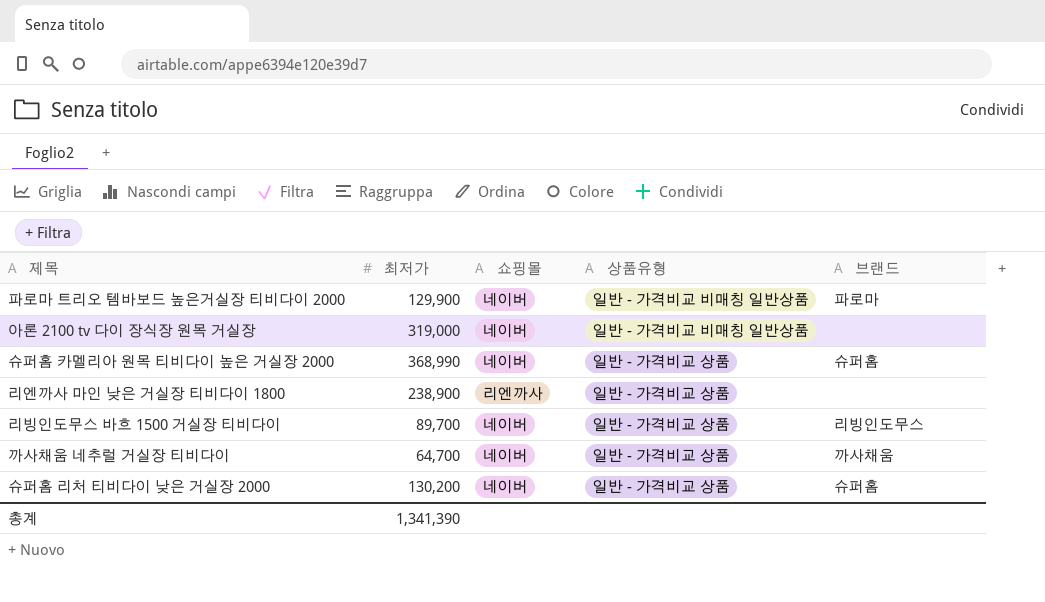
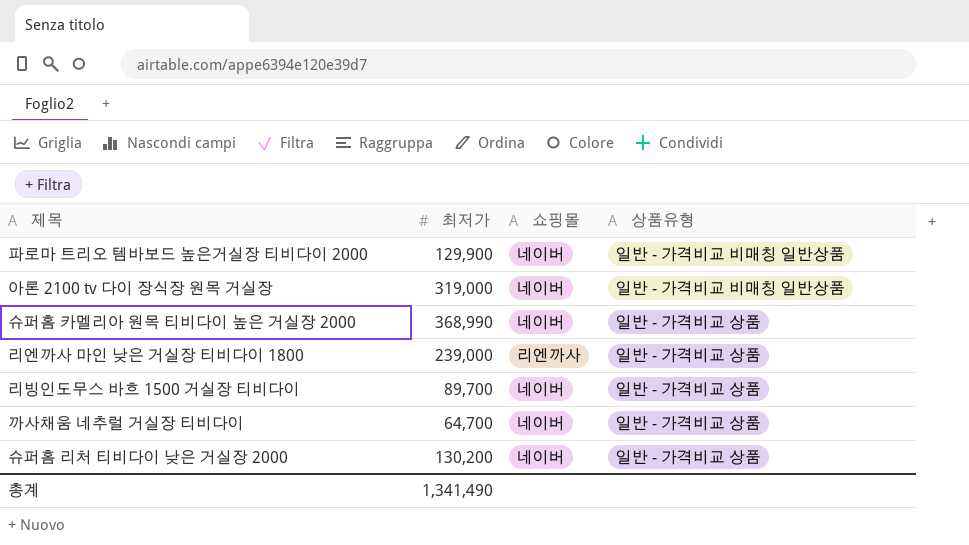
column 브랜드 | position: 5 -> none
리엔까사 마인 낮은 거실장 티비다이 1800 | 최저가: 238,900 -> 239,000
총계 | 최저가: 1,341,390 -> 1,341,490

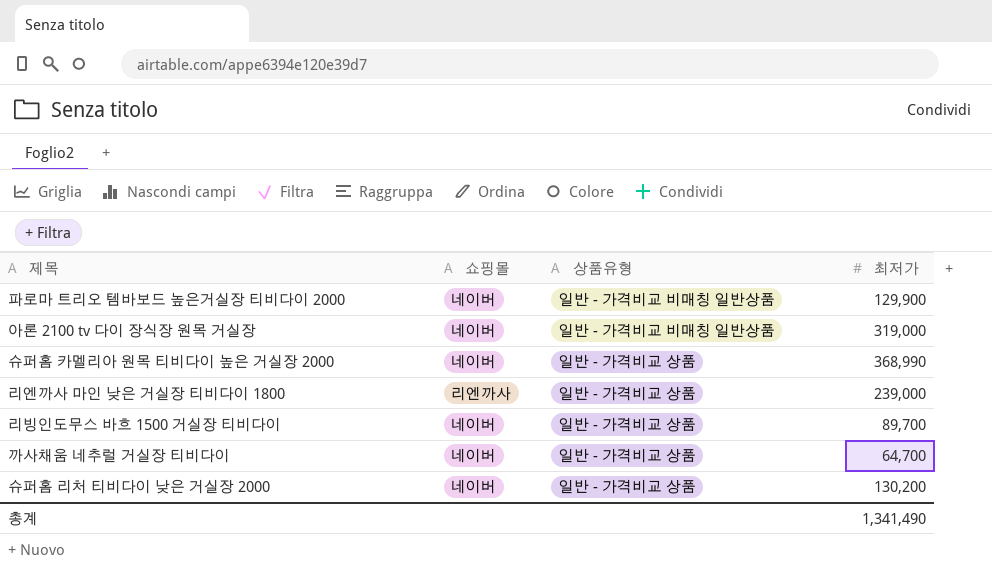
column 최저가 | position: 2 -> 4

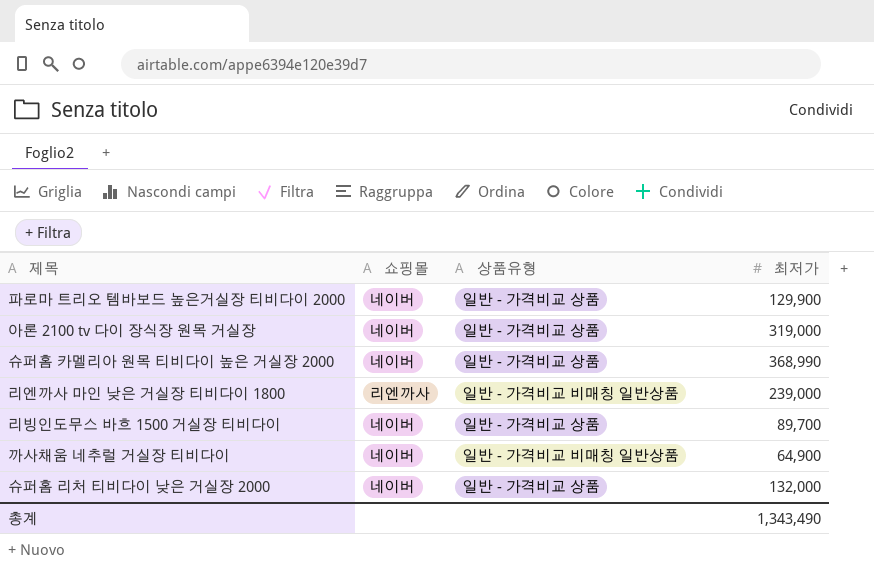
파로마 트리오 템바보드 높은거실장 티비다이 2000 | 상품유형: 일반 - 가격비교 비매칭 일반상품 -> 일반 - 가격비교 상품
아론 2100 tv 다이 장식장 원목 거실장 | 상품유형: 일반 - 가격비교 비매칭 일반상품 -> 일반 - 가격비교 상품
리엔까사 마인 낮은 거실장 티비다이 1800 | 상품유형: 일반 - 가격비교 상품 -> 일반 - 가격비교 비매칭 일반상품
까사채움 네추럴 거실장 티비다이 | 상품유형: 일반 - 가격비교 상품 -> 일반 - 가격비교 비매칭 일반상품
까사채움 네추럴 거실장 티비다이 | 최저가: 64,700 -> 64,900
슈퍼홈 리처 티비다이 낮은 거실장 2000 | 최저가: 130,200 -> 132,000
총계 | 최저가: 1,341,490 -> 1,343,490

